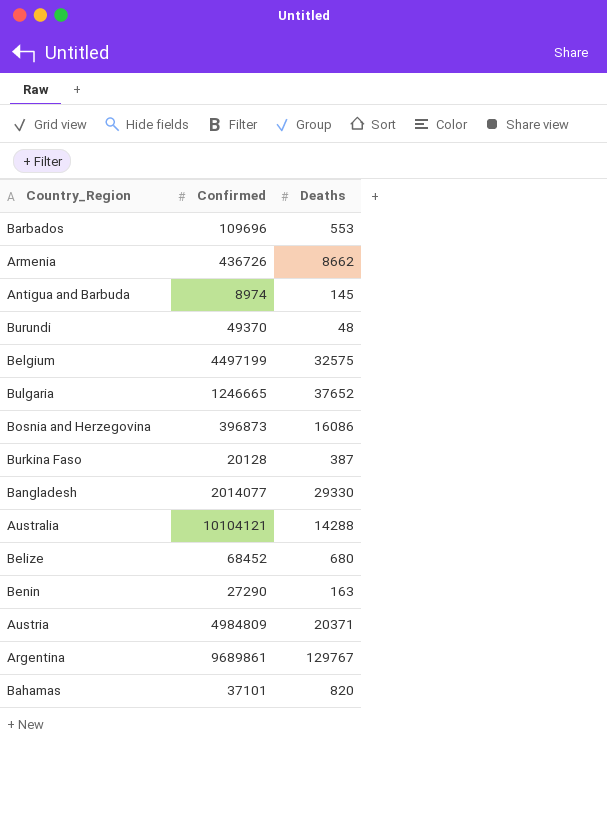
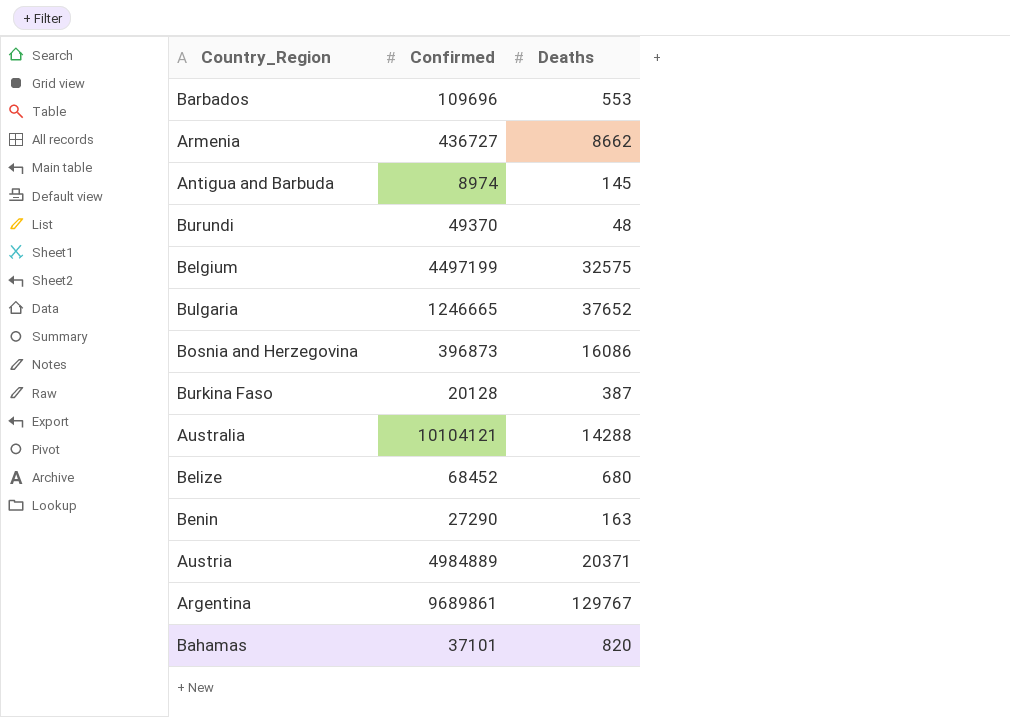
row Bangladesh: 2014077 | 29330 -> none
Armenia | Confirmed: 436726 -> 436727
Austria | Confirmed: 4984809 -> 4984889

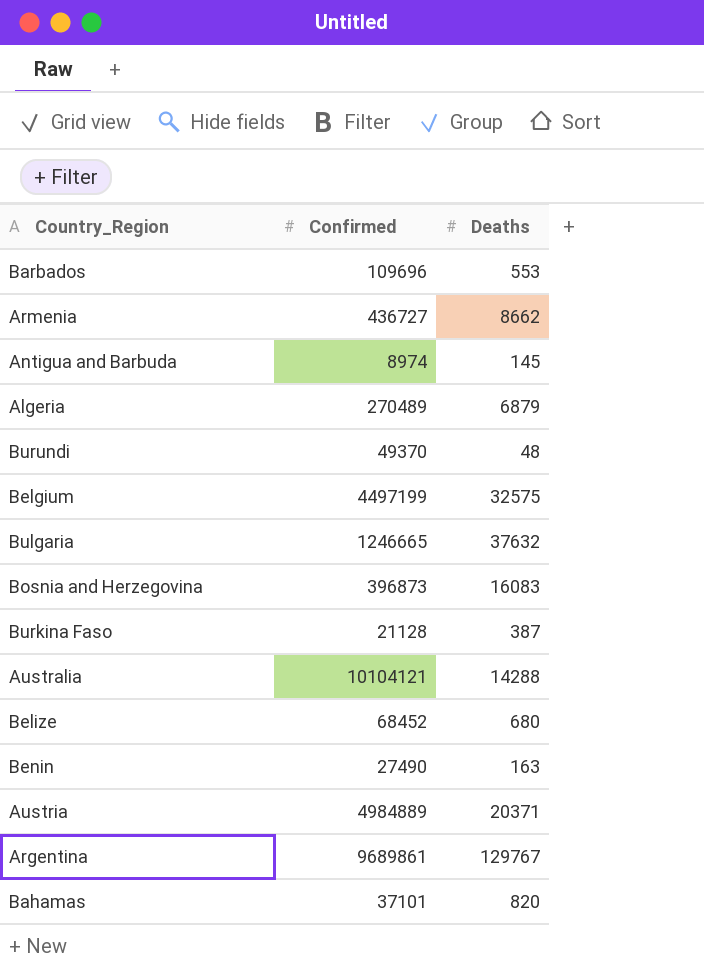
row Algeria: none -> 270489 | 6879
Bulgaria | Deaths: 37652 -> 37632
Bosnia and Herzegovina | Deaths: 16086 -> 16083
Burkina Faso | Confirmed: 20128 -> 21128
Benin | Confirmed: 27290 -> 27490

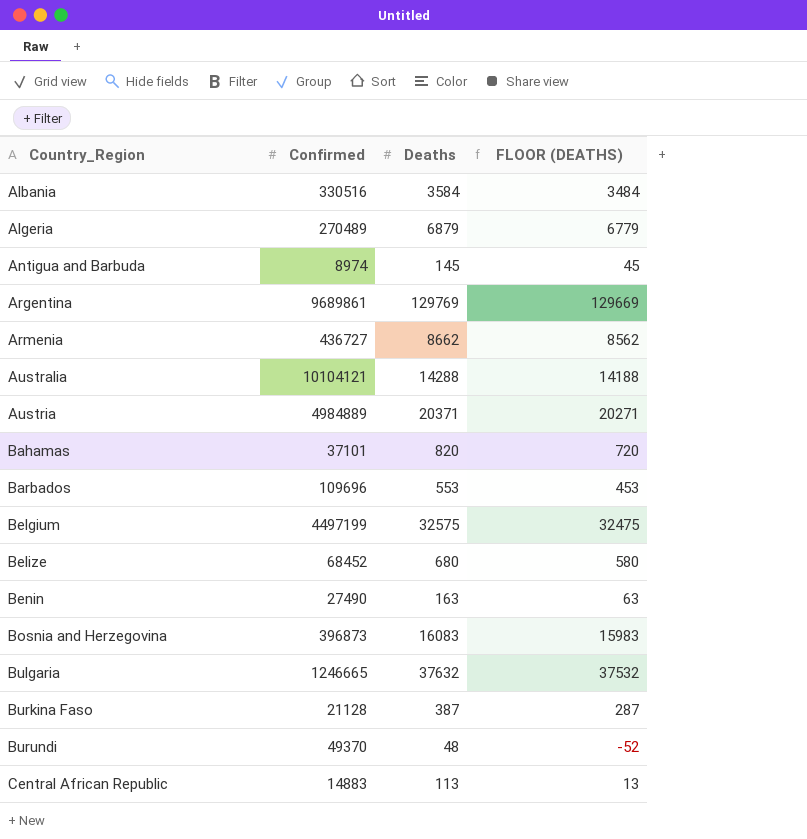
row order: none -> Country_Region ascending
column FLOOR (DEATHS) | formula: none -> [Deaths] - 100
row Albania: none -> 330516 | 3584 | 3484
Argentina | Deaths: 129767 -> 129769
row Central African Republic: none -> 14883 | 113 | 13

